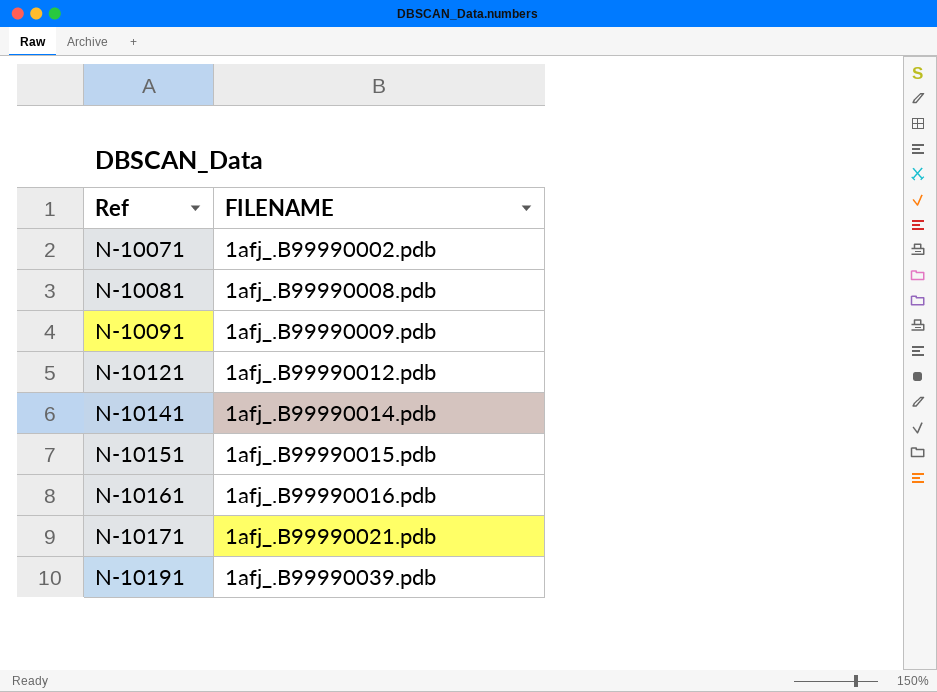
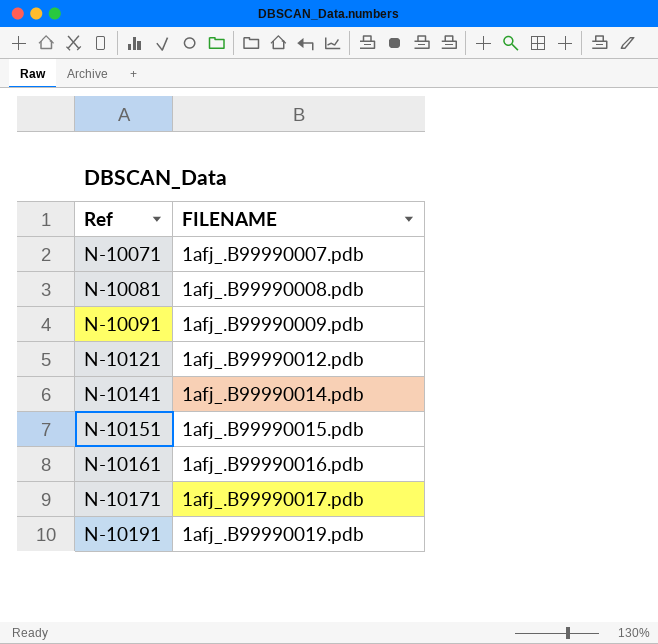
N-10071 | FILENAME: 1afj_.B99990002.pdb -> 1afj_.B99990007.pdb
N-10171 | FILENAME: 1afj_.B99990021.pdb -> 1afj_.B99990017.pdb
N-10191 | FILENAME: 1afj_.B99990039.pdb -> 1afj_.B99990019.pdb

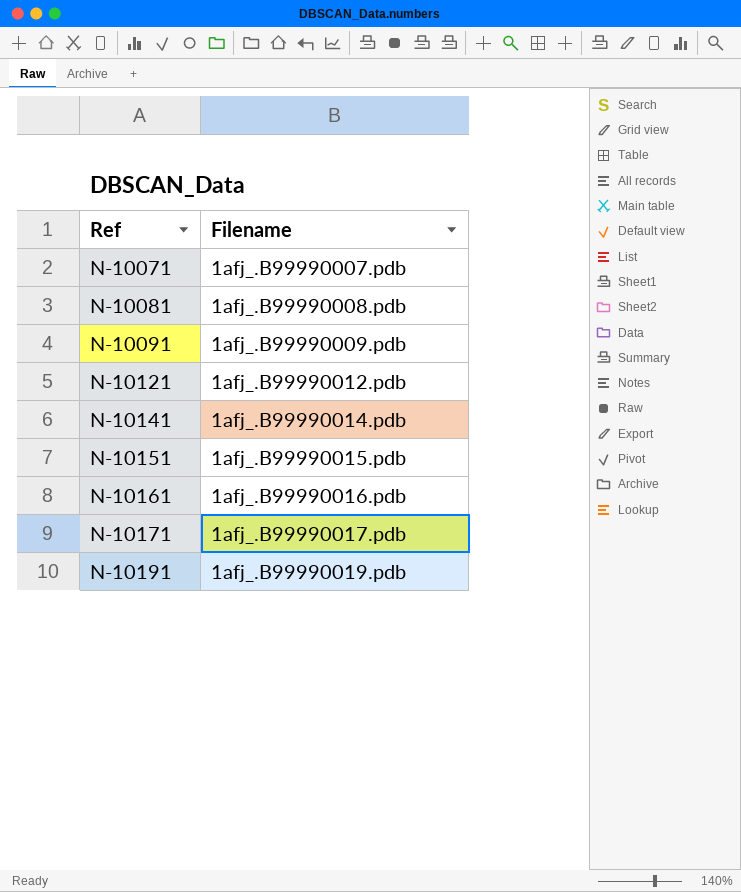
column name: FILENAME -> Filename

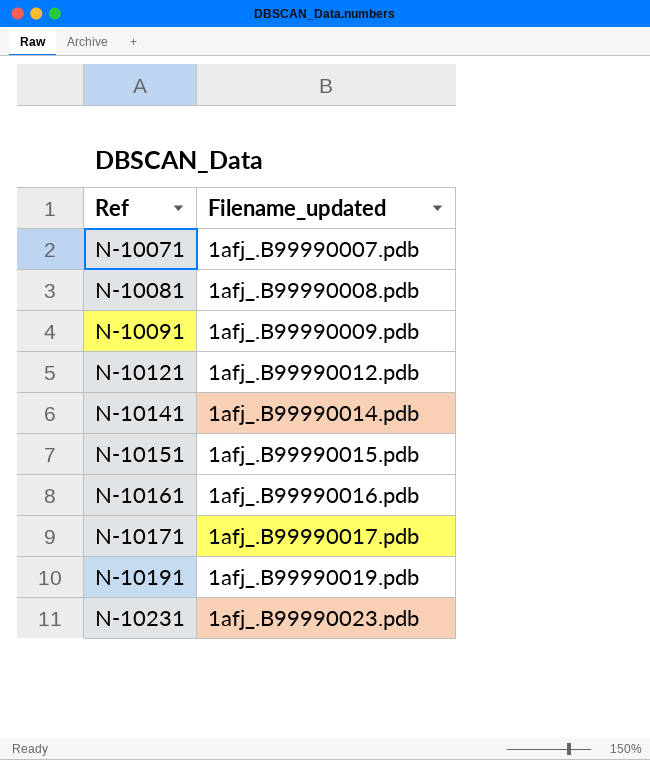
column name: Filename -> Filename_updated
row N-10231: none -> 1afj_.B99990023.pdb

